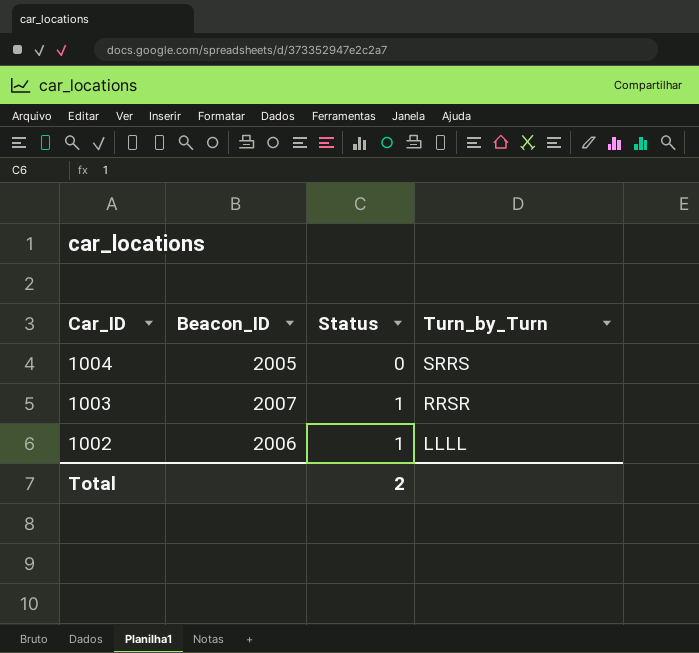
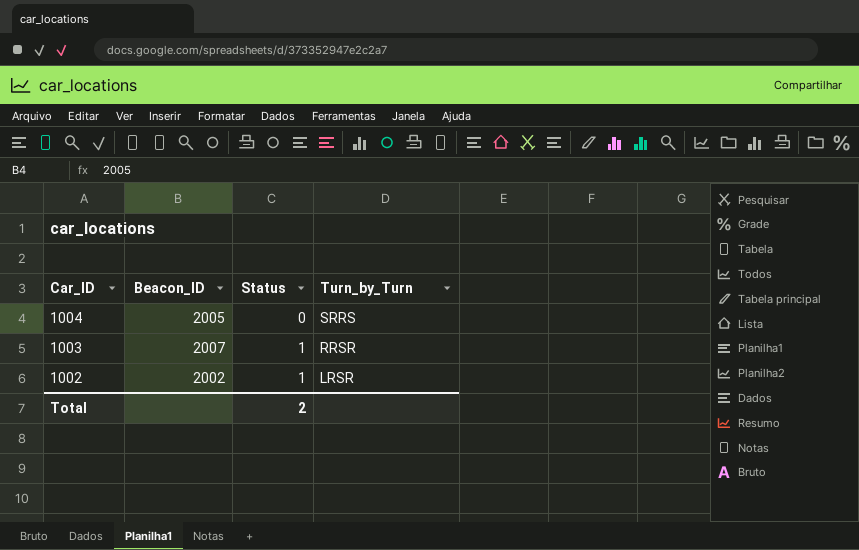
1002 | Beacon_ID: 2006 -> 2002
1002 | Turn_by_Turn: LLLL -> LRSR

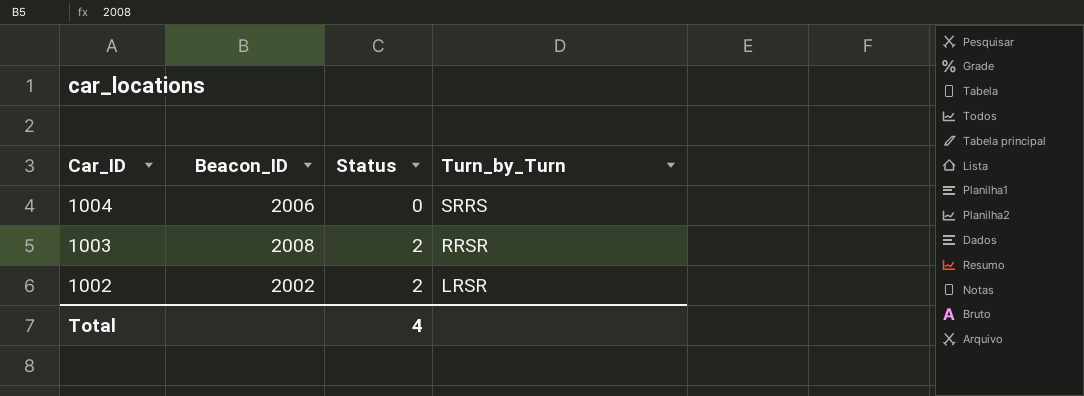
1004 | Beacon_ID: 2005 -> 2006
1003 | Beacon_ID: 2007 -> 2008
1003 | Status: 1 -> 2
1002 | Status: 1 -> 2
Total | Status: 2 -> 4

